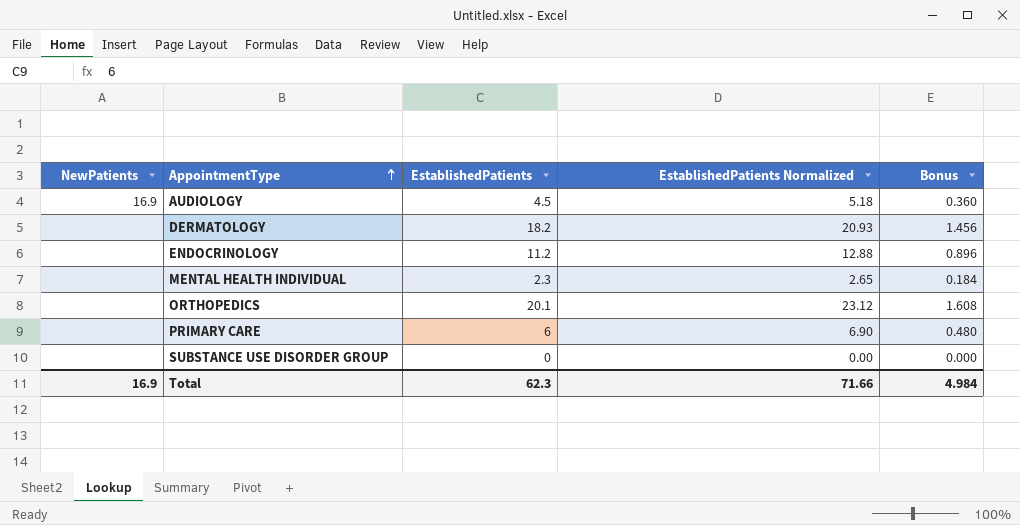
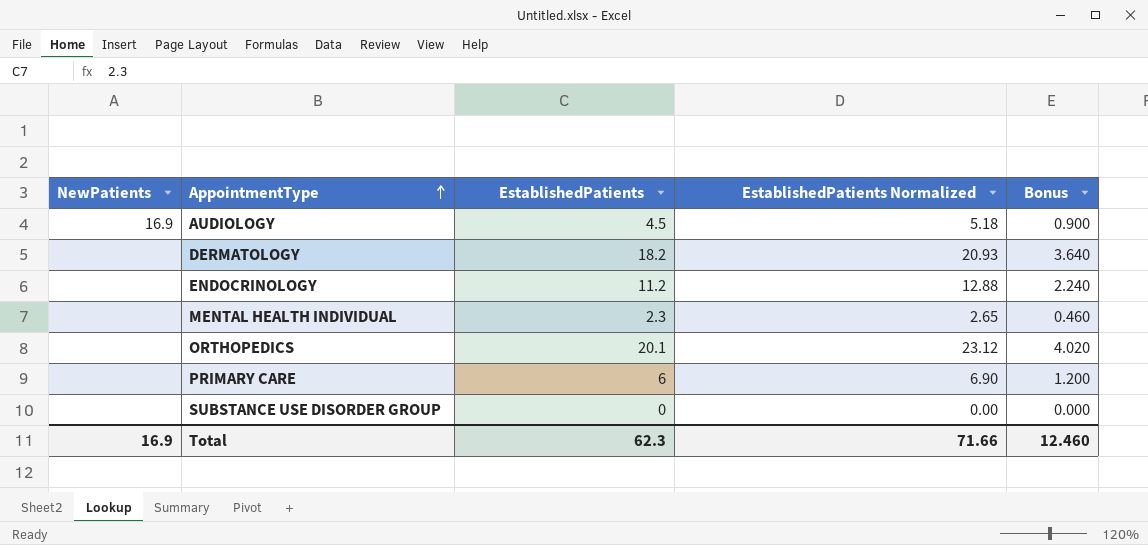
column Bonus | formula: [EstablishedPatients] * 0.08 -> [EstablishedPatients] * 0.2
Total | Bonus: 4.984 -> 12.460

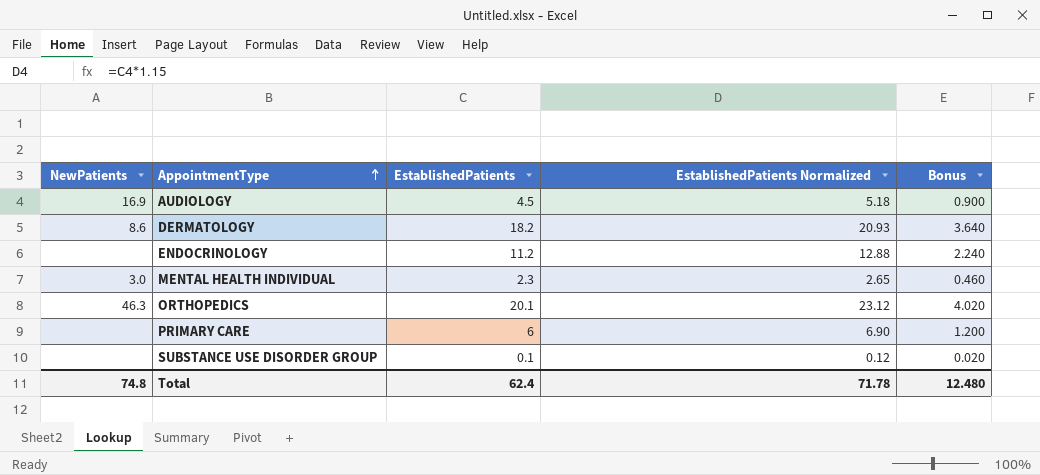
DERMATOLOGY | NewPatients: none -> 8.6
MENTAL HEALTH INDIVIDUAL | NewPatients: none -> 3.0
ORTHOPEDICS | NewPatients: none -> 46.3
SUBSTANCE USE DISORDER GROUP | EstablishedPatients: 0 -> 0.1
SUBSTANCE USE DISORDER GROUP | EstablishedPatients Normalized: 0.00 -> 0.12
SUBSTANCE USE DISORDER GROUP | Bonus: 0.000 -> 0.020
Total | NewPatients: 16.9 -> 74.8
Total | EstablishedPatients: 62.3 -> 62.4
Total | EstablishedPatients Normalized: 71.66 -> 71.78
Total | Bonus: 12.460 -> 12.480

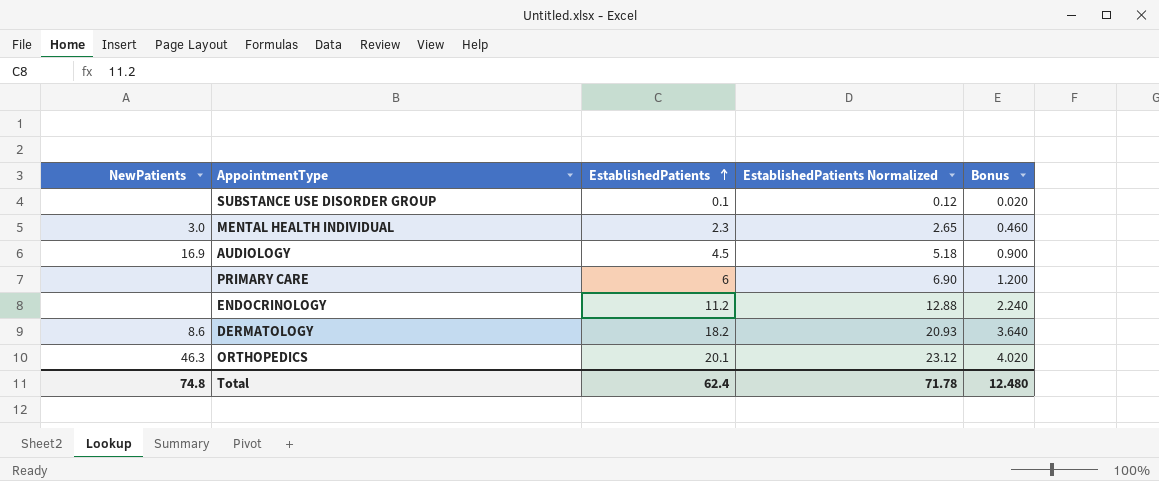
row order: AppointmentType ascending -> EstablishedPatients ascending

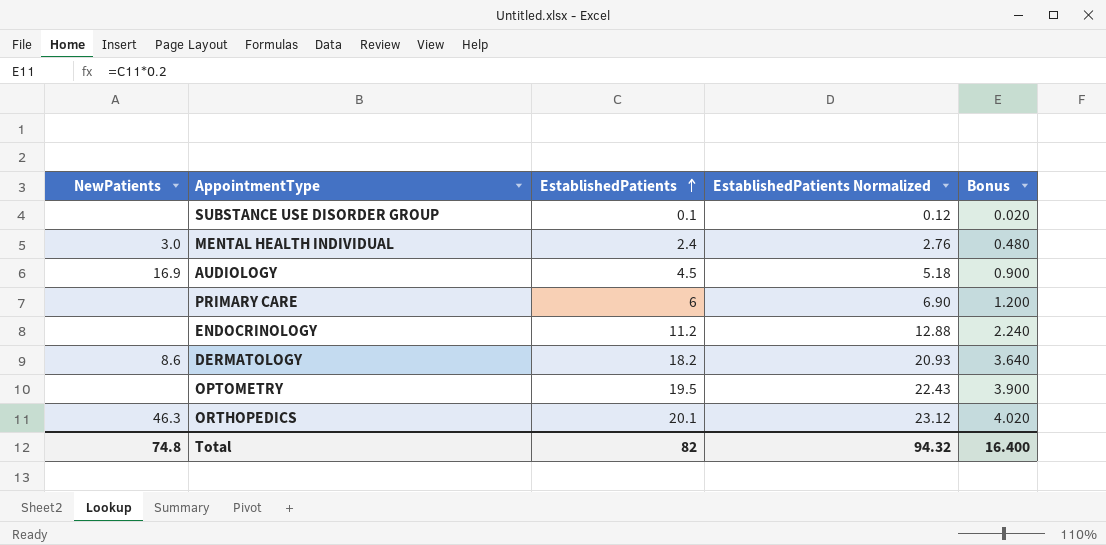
MENTAL HEALTH INDIVIDUAL | EstablishedPatients: 2.3 -> 2.4
MENTAL HEALTH INDIVIDUAL | EstablishedPatients Normalized: 2.65 -> 2.76
MENTAL HEALTH INDIVIDUAL | Bonus: 0.460 -> 0.480
row OPTOMETRY: none -> none | 19.5 | 22.43 | 3.900
Total | EstablishedPatients: 62.4 -> 82
Total | EstablishedPatients Normalized: 71.78 -> 94.32
Total | Bonus: 12.480 -> 16.400

